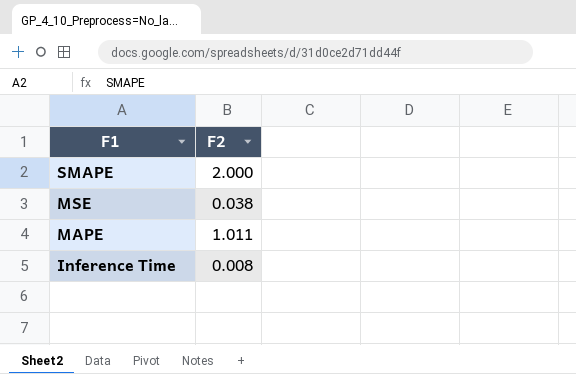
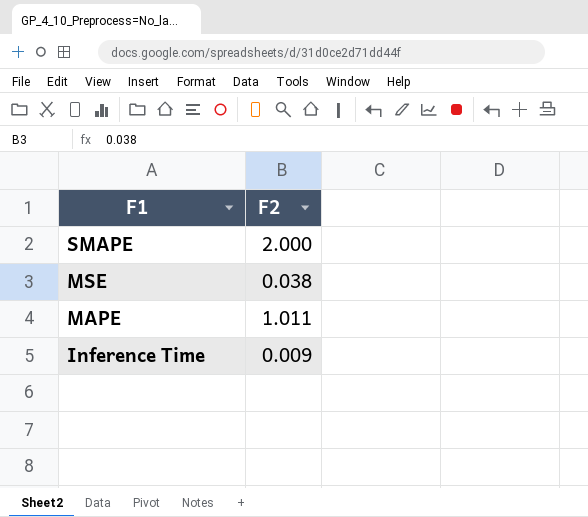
Inference Time | F2: 0.008 -> 0.009

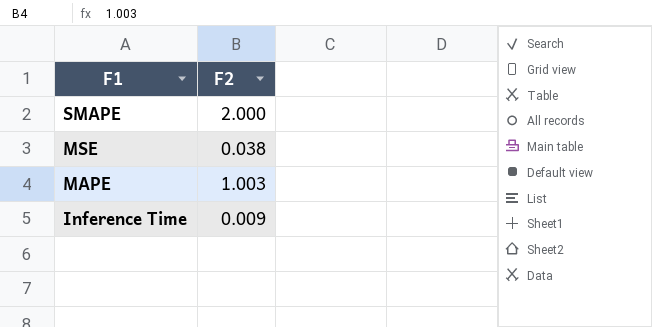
MAPE | F2: 1.011 -> 1.003

